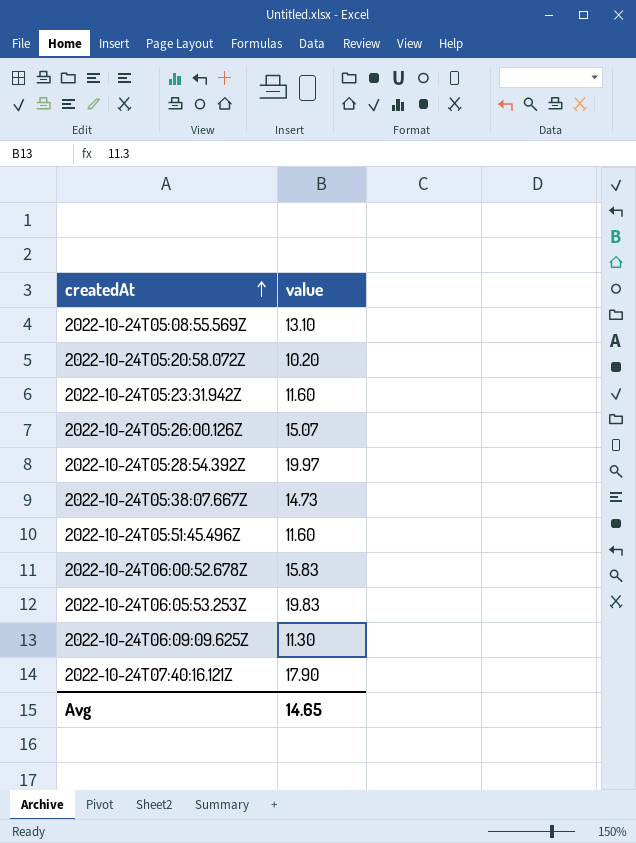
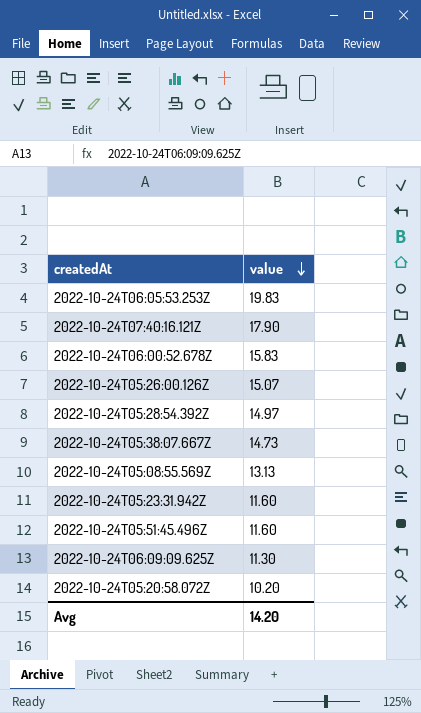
row order: createdAt ascending -> value descending
2022-10-24T05:28:54.392Z | value: 19.97 -> 14.97
2022-10-24T05:08:55.569Z | value: 13.10 -> 13.13
Avg | value: 14.65 -> 14.20

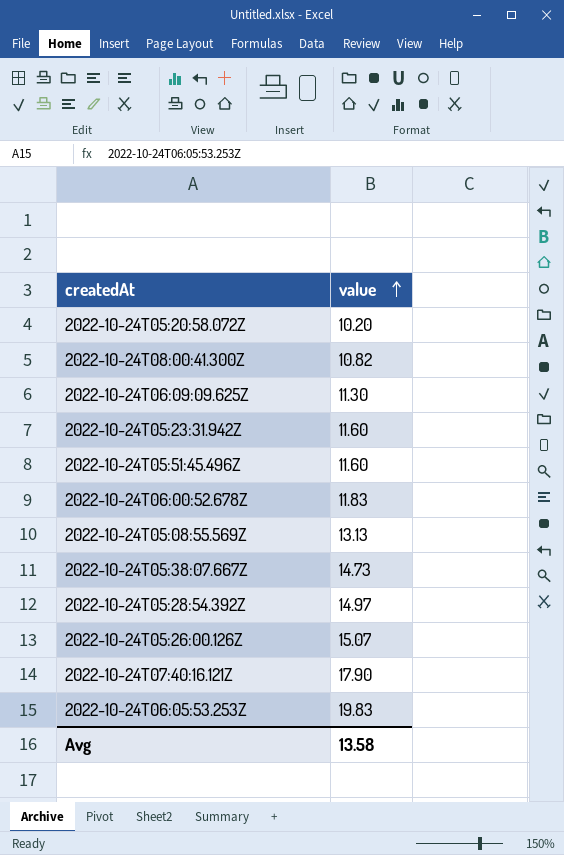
row order: value descending -> value ascending
row 2022-10-24T08:00:41.300Z: none -> 10.82
2022-10-24T06:00:52.678Z | value: 15.83 -> 11.83
Avg | value: 14.20 -> 13.58

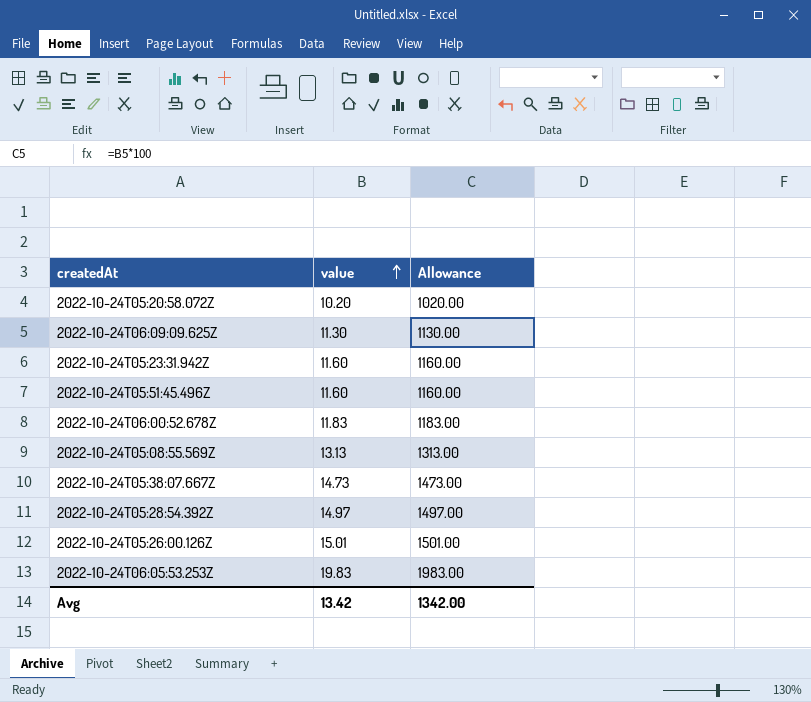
column Allowance | formula: none -> [value] * 100
row 2022-10-24T08:00:41.300Z: 10.82 -> none
row 2022-10-24T07:40:16.121Z: 17.90 -> none
2022-10-24T05:26:00.126Z | value: 15.07 -> 15.01
Avg | value: 13.58 -> 13.42

